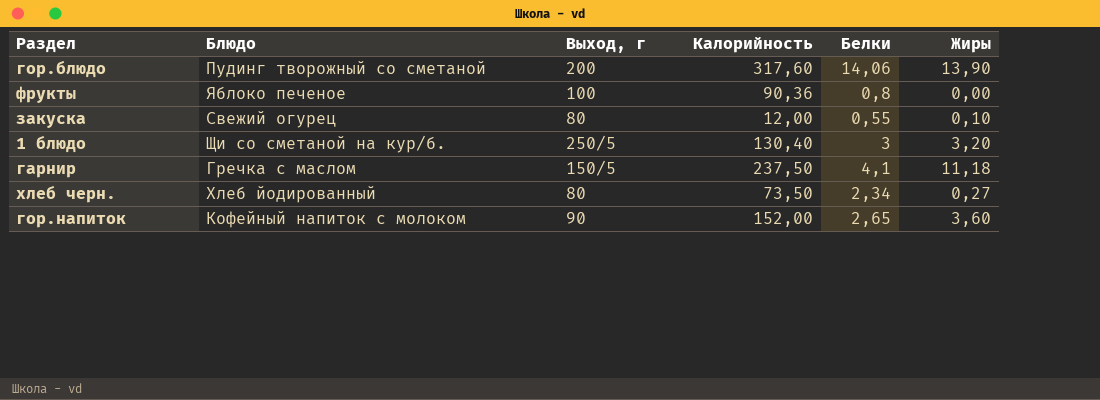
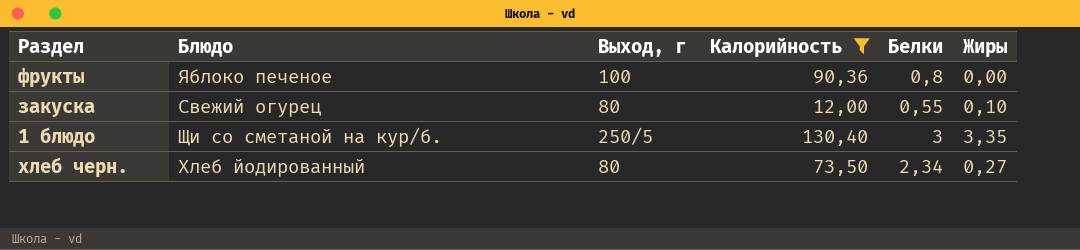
filter: none -> Калорийность <= 130,40
1 блюдо | Жиры: 3,20 -> 3,35

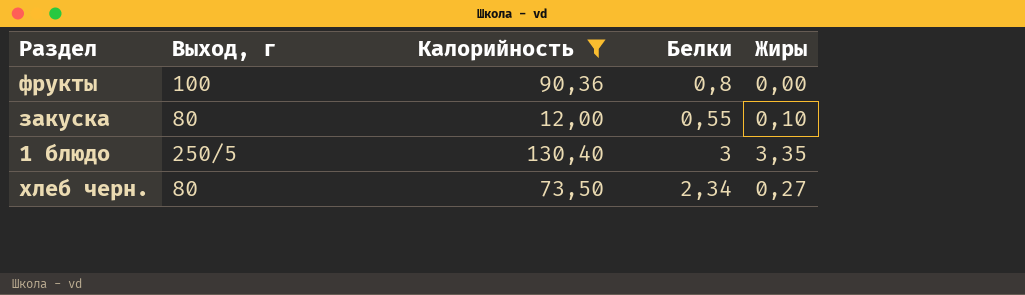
column Блюдо | position: 2 -> none

